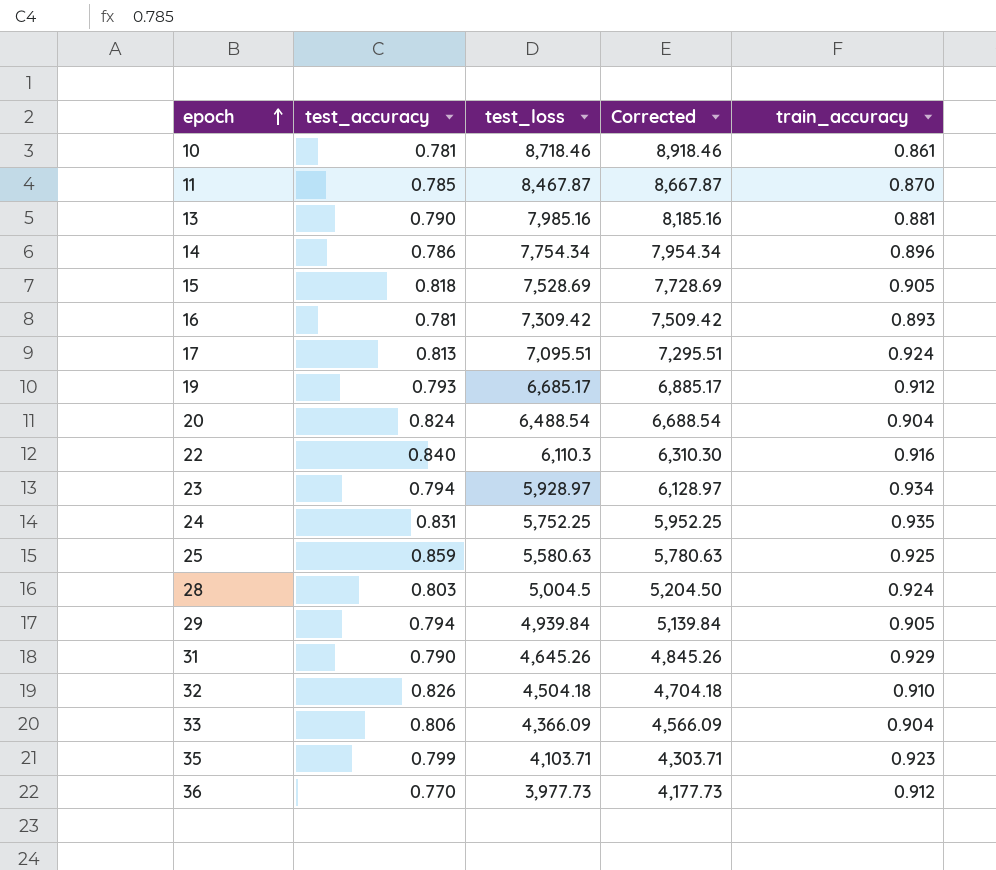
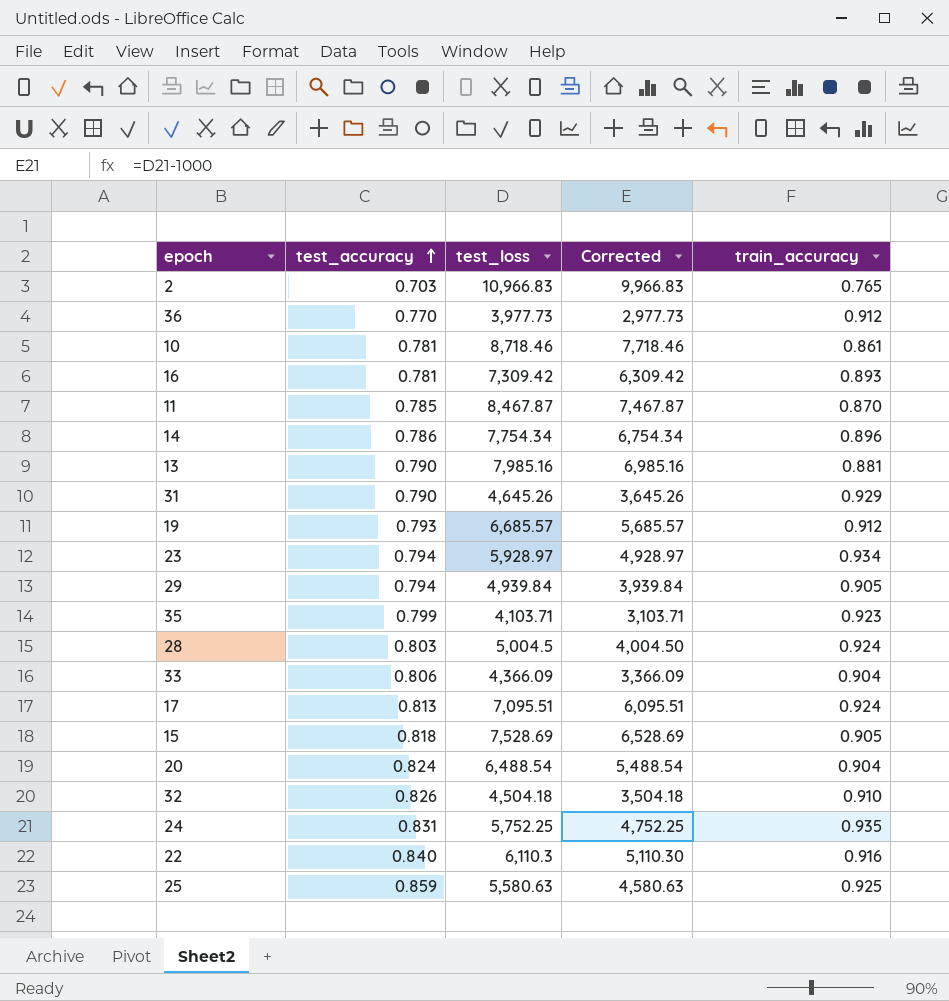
row order: epoch ascending -> test_accuracy ascending
column Corrected | formula: [test_loss] + 200 -> [test_loss] - 1000
row 2: none -> 0.703 | 10,966.83 | 9,966.83 | 0.765
19 | test_loss: 6,685.17 -> 6,685.57

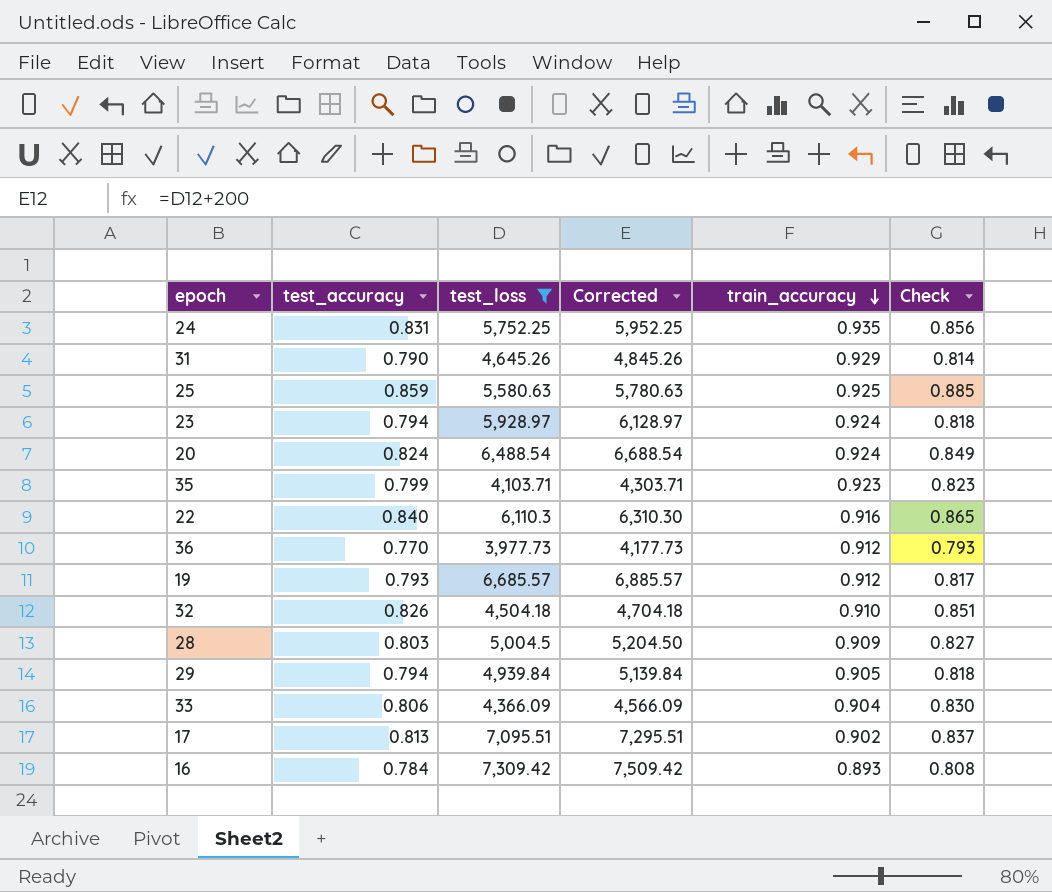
filter: none -> test_loss <= 7,309.42
row order: test_accuracy ascending -> train_accuracy descending
column Corrected | formula: [test_loss] - 1000 -> [test_loss] + 200
column Check | formula: none -> [test_accuracy] * 1.03
23 | train_accuracy: 0.934 -> 0.924
20 | train_accuracy: 0.904 -> 0.924
28 | train_accuracy: 0.924 -> 0.909
17 | train_accuracy: 0.924 -> 0.902
16 | test_accuracy: 0.781 -> 0.784

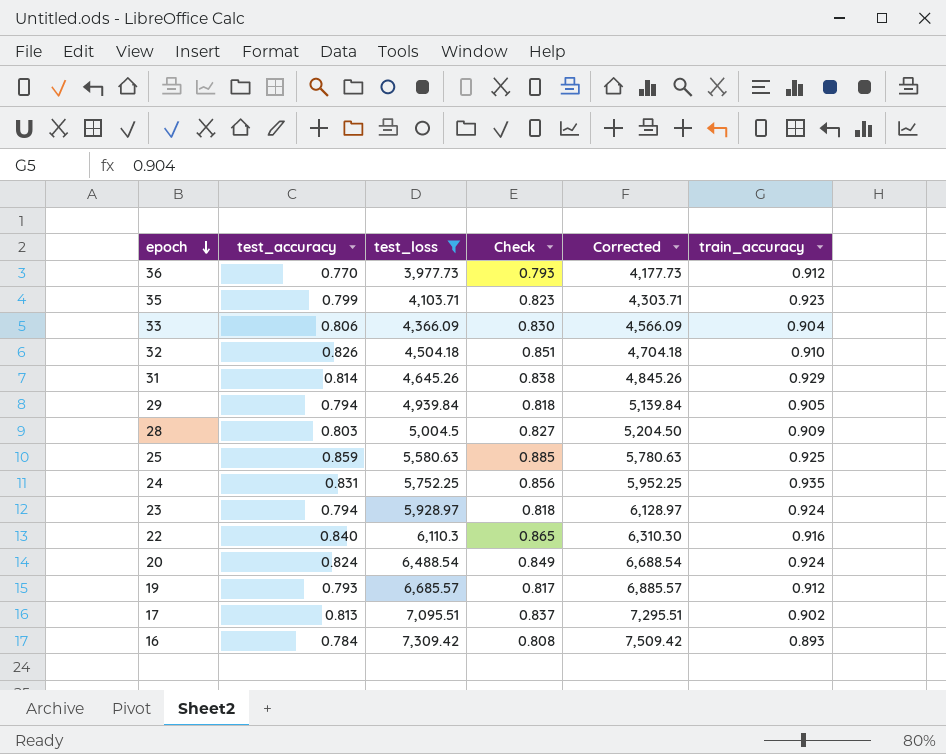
row order: train_accuracy descending -> epoch descending
column Check | position: 6 -> 4
31 | test_accuracy: 0.790 -> 0.814
31 | Check: 0.814 -> 0.838

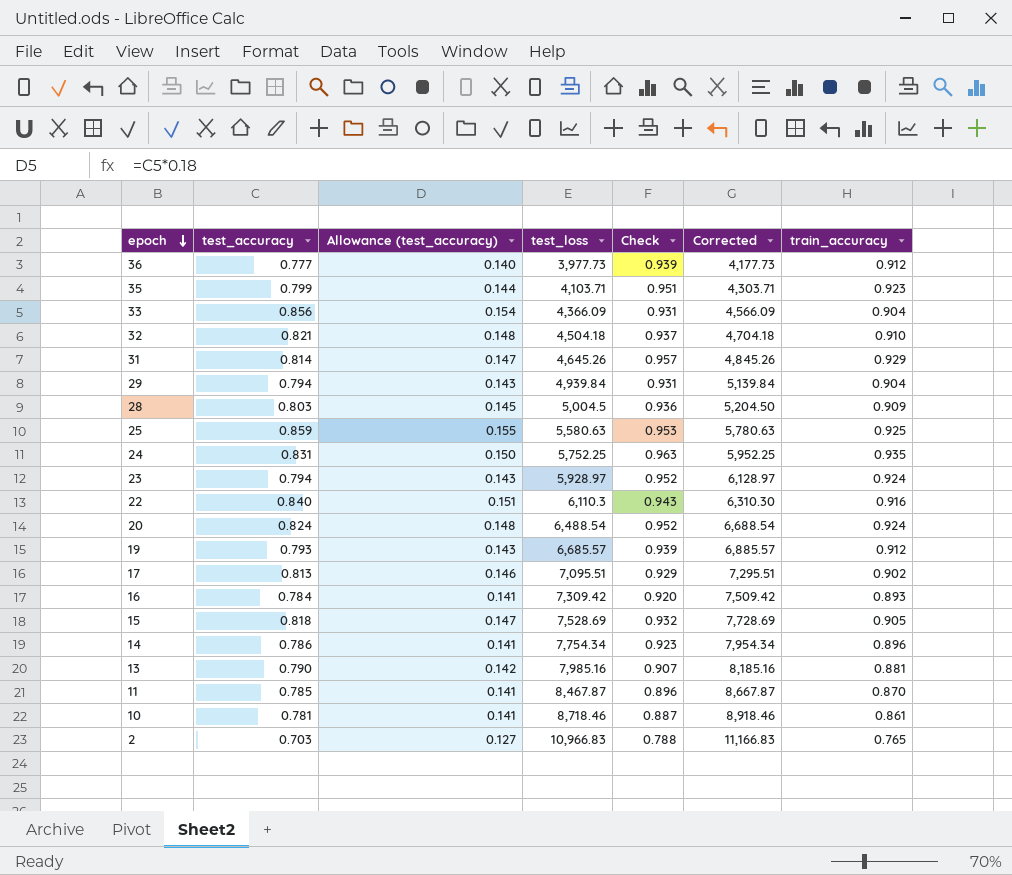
filter: test_loss <= 7,309.42 -> none
column Allowance (test_accuracy) | formula: none -> [test_accuracy] * 0.18
column Check | formula: [test_accuracy] * 1.03 -> [train_accuracy] * 1.03
36 | test_accuracy: 0.770 -> 0.777
33 | test_accuracy: 0.806 -> 0.856
32 | test_accuracy: 0.826 -> 0.821
29 | train_accuracy: 0.905 -> 0.904

